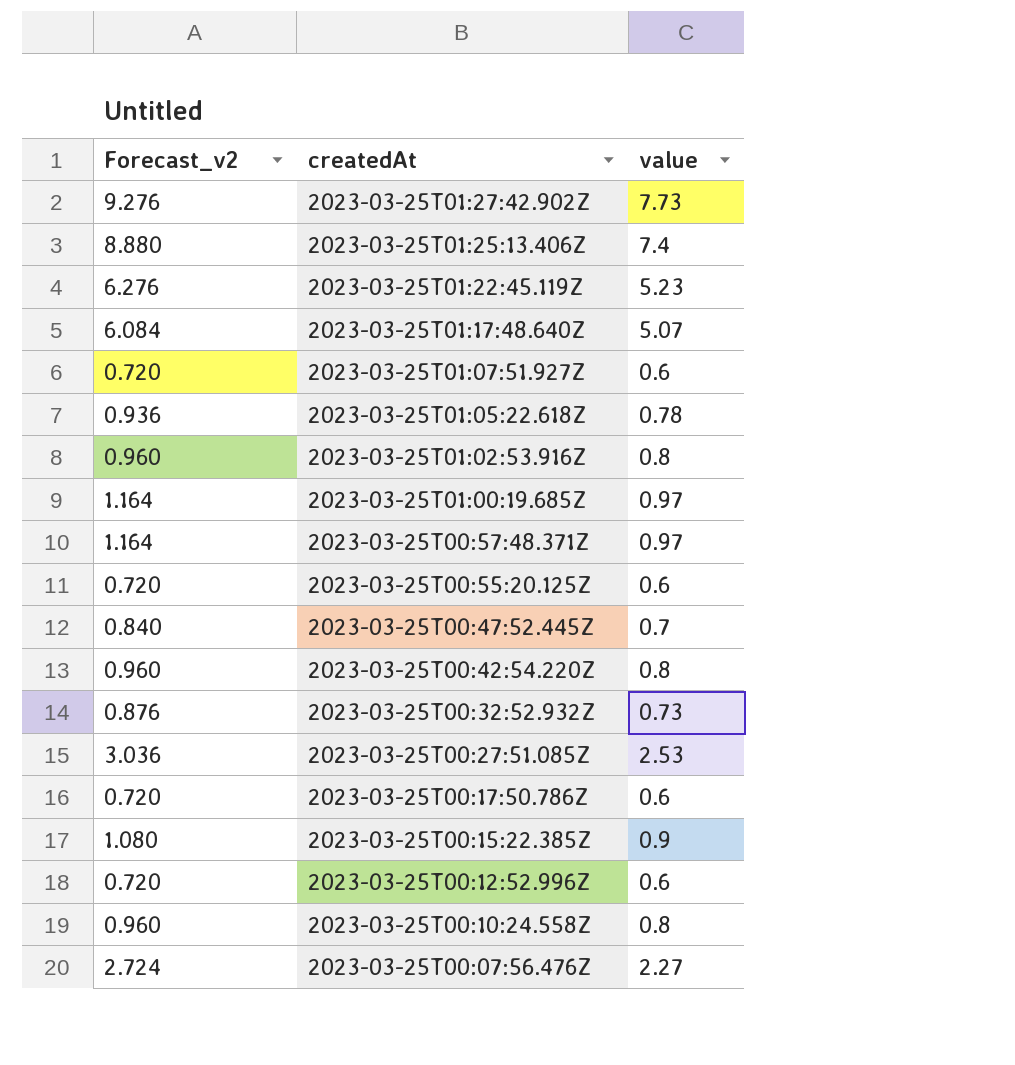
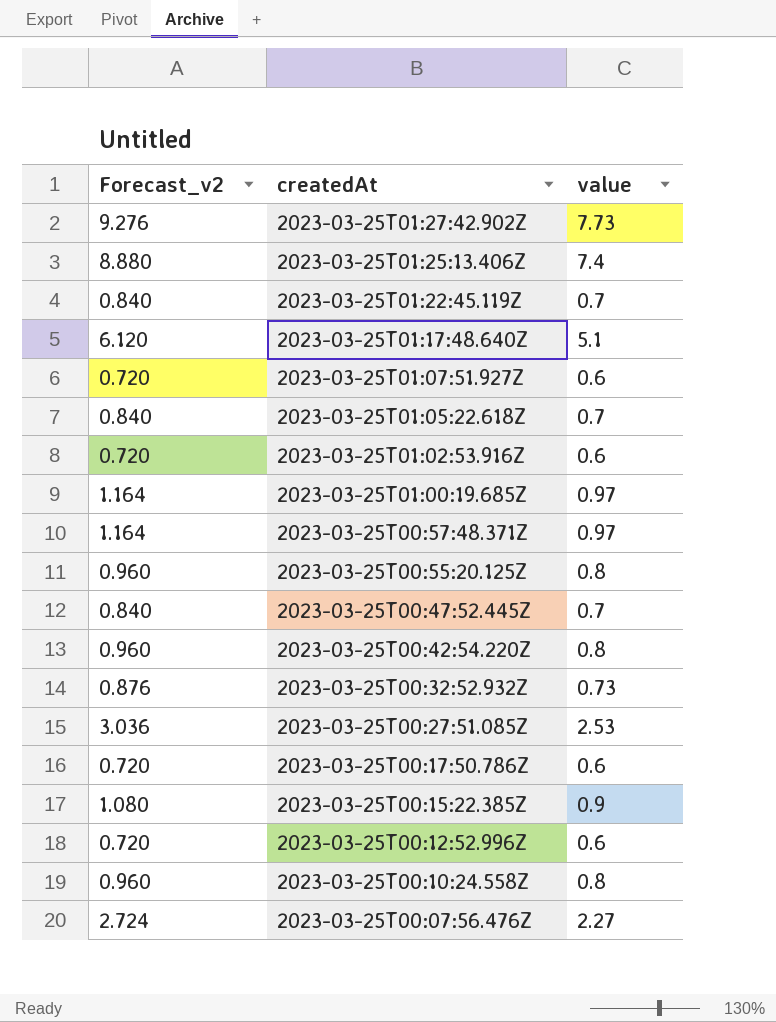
2023-03-25T01:22:45.119Z | Forecast_v2: 6.276 -> 0.840
2023-03-25T01:22:45.119Z | value: 5.23 -> 0.7
2023-03-25T01:17:48.640Z | Forecast_v2: 6.084 -> 6.120
2023-03-25T01:17:48.640Z | value: 5.07 -> 5.1
2023-03-25T01:05:22.618Z | Forecast_v2: 0.936 -> 0.840
2023-03-25T01:05:22.618Z | value: 0.78 -> 0.7
2023-03-25T01:02:53.916Z | Forecast_v2: 0.960 -> 0.720
2023-03-25T01:02:53.916Z | value: 0.8 -> 0.6
2023-03-25T00:55:20.125Z | Forecast_v2: 0.720 -> 0.960
2023-03-25T00:55:20.125Z | value: 0.6 -> 0.8

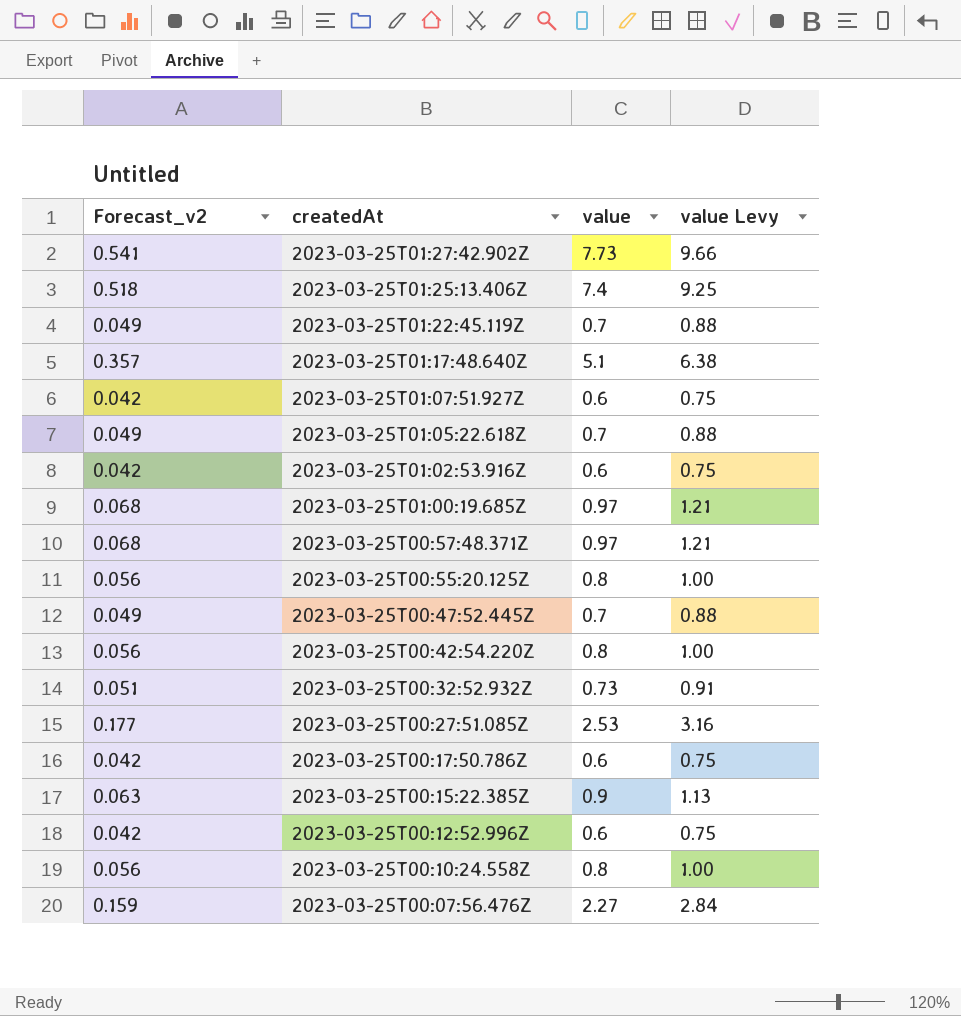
column Forecast_v2 | formula: [value] * 1.2 -> [value] * 0.07
column value Levy | formula: none -> [value] * 1.25

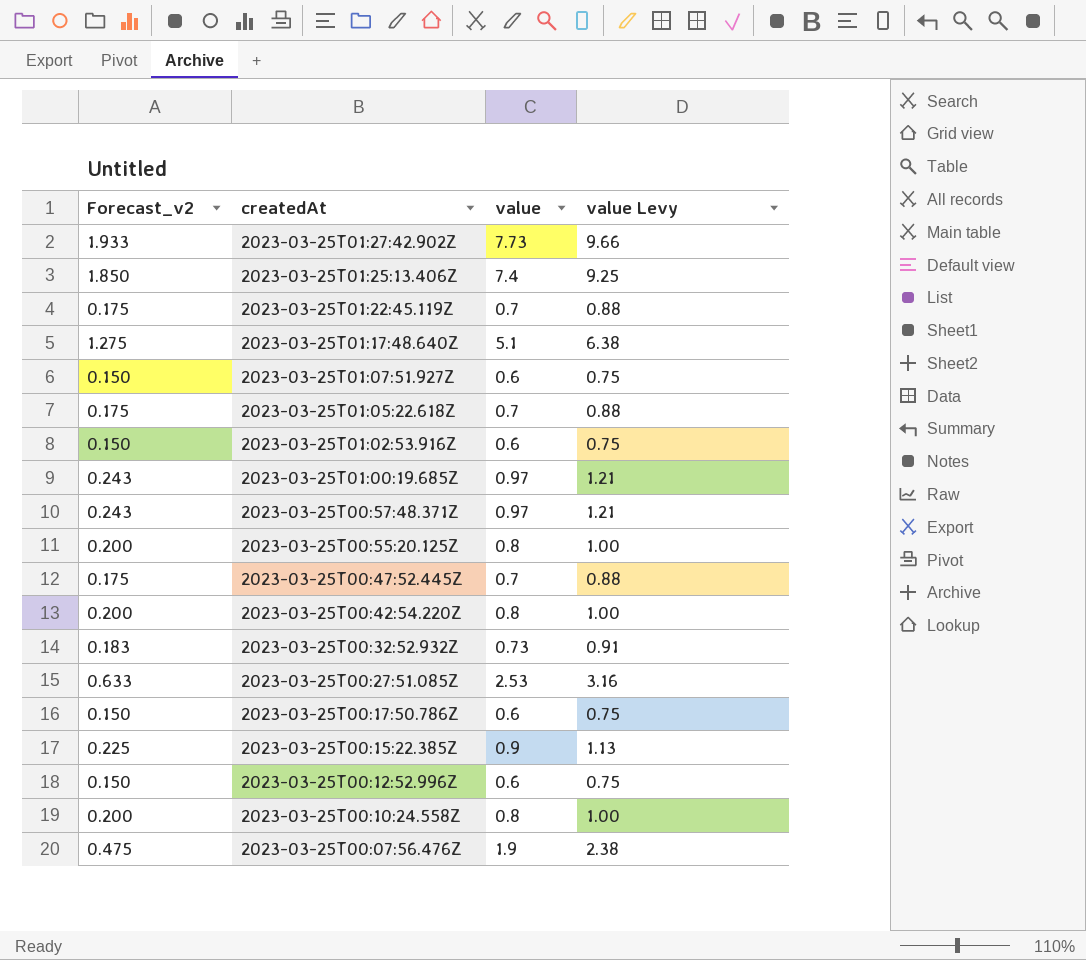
column Forecast_v2 | formula: [value] * 0.07 -> [value] * 0.25
2023-03-25T00:07:56.476Z | value: 2.27 -> 1.9
2023-03-25T00:07:56.476Z | value Levy: 2.84 -> 2.38

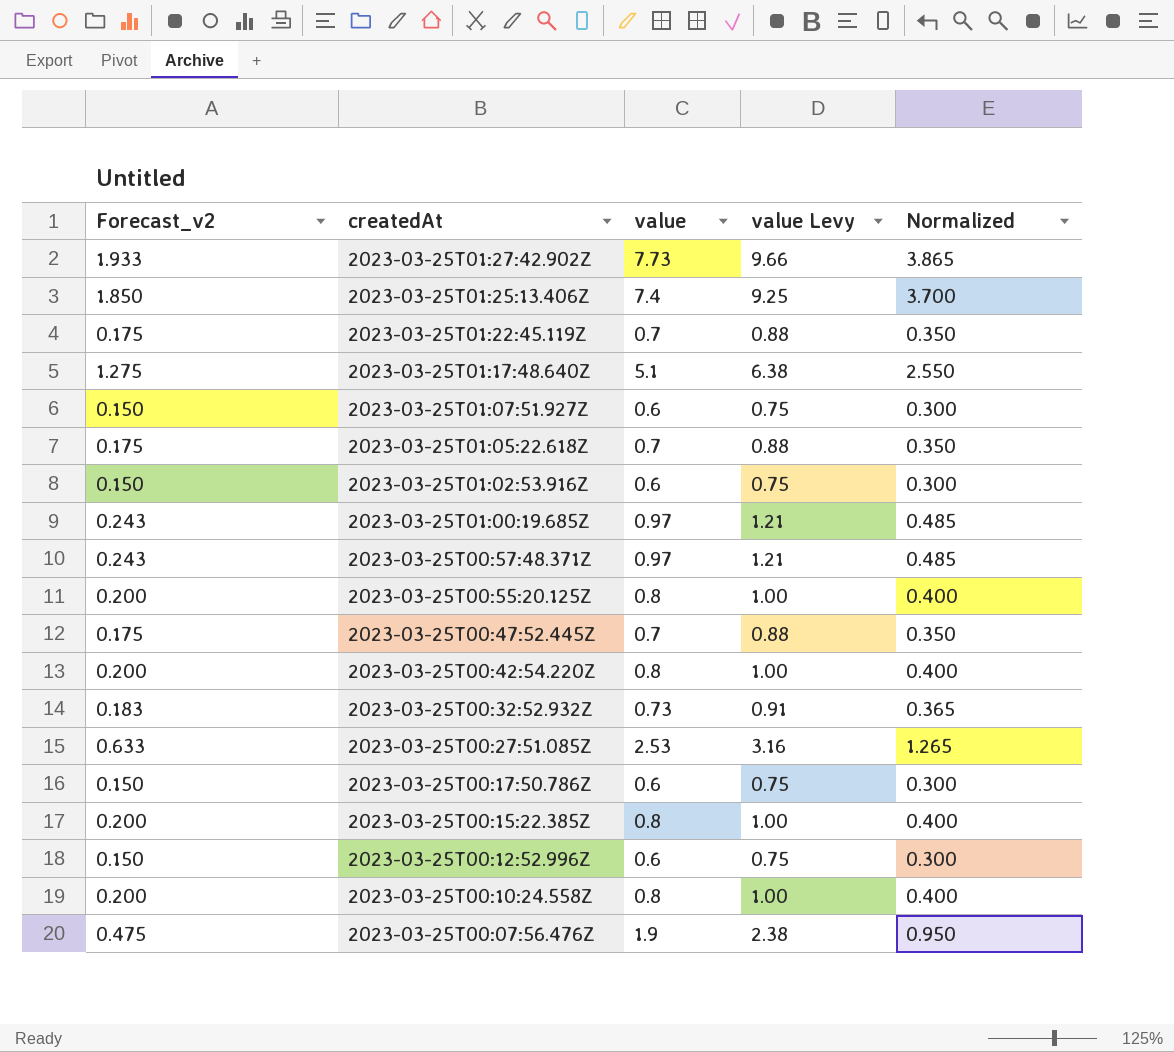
column Normalized | formula: none -> [value] * 0.5
2023-03-25T00:15:22.385Z | Forecast_v2: 0.225 -> 0.200
2023-03-25T00:15:22.385Z | value: 0.9 -> 0.8
2023-03-25T00:15:22.385Z | value Levy: 1.13 -> 1.00

